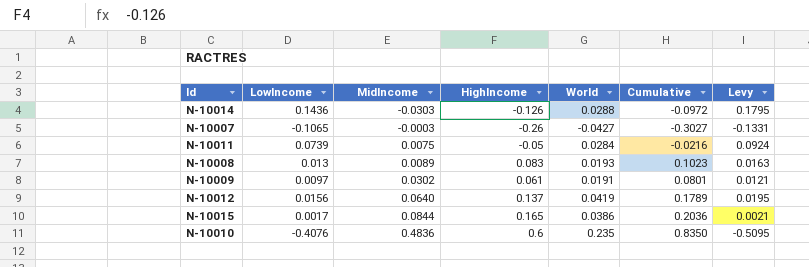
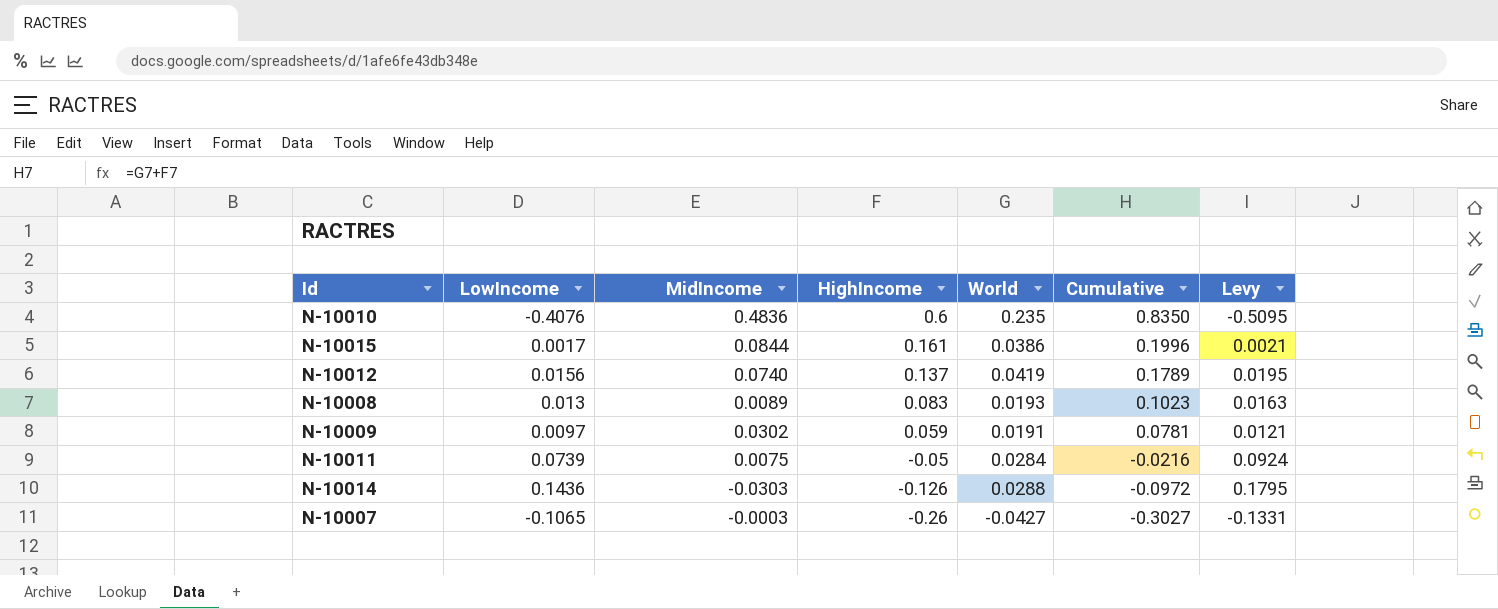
row order: MidIncome ascending -> HighIncome descending
N-10015 | HighIncome: 0.165 -> 0.161
N-10015 | Cumulative: 0.2036 -> 0.1996
N-10012 | MidIncome: 0.0640 -> 0.0740
N-10009 | HighIncome: 0.061 -> 0.059
N-10009 | Cumulative: 0.0801 -> 0.0781

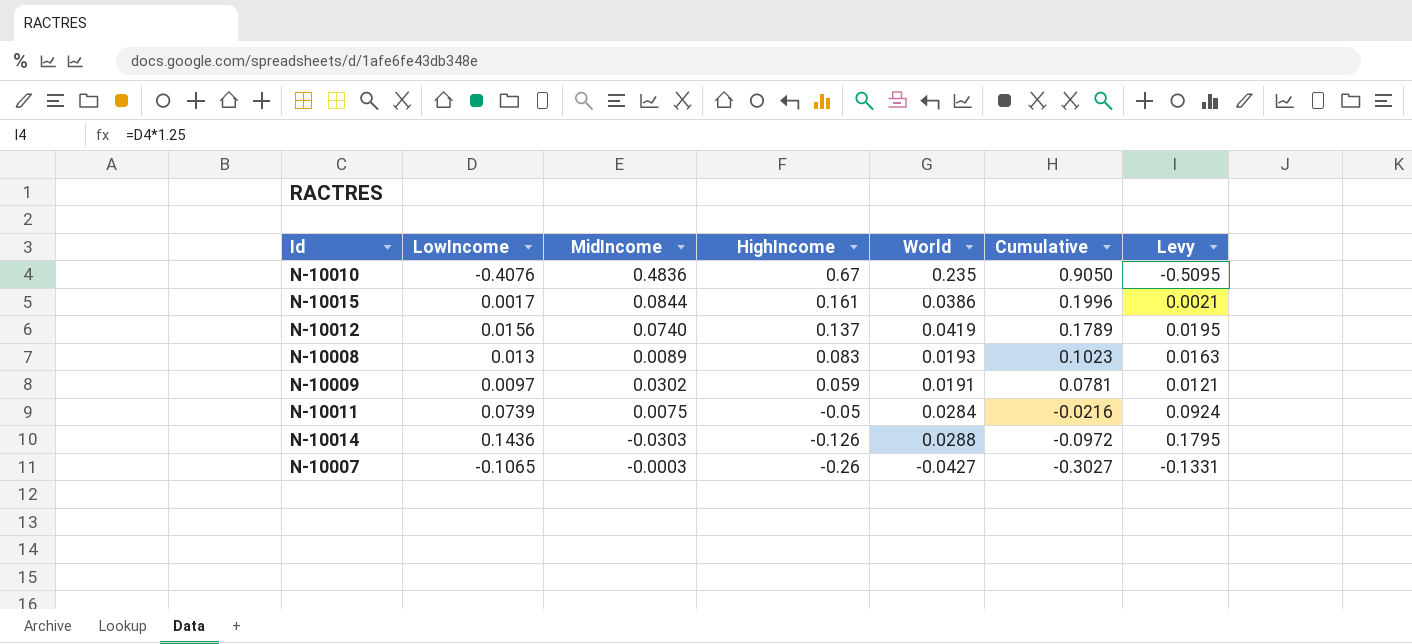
N-10010 | HighIncome: 0.6 -> 0.67
N-10010 | Cumulative: 0.8350 -> 0.9050

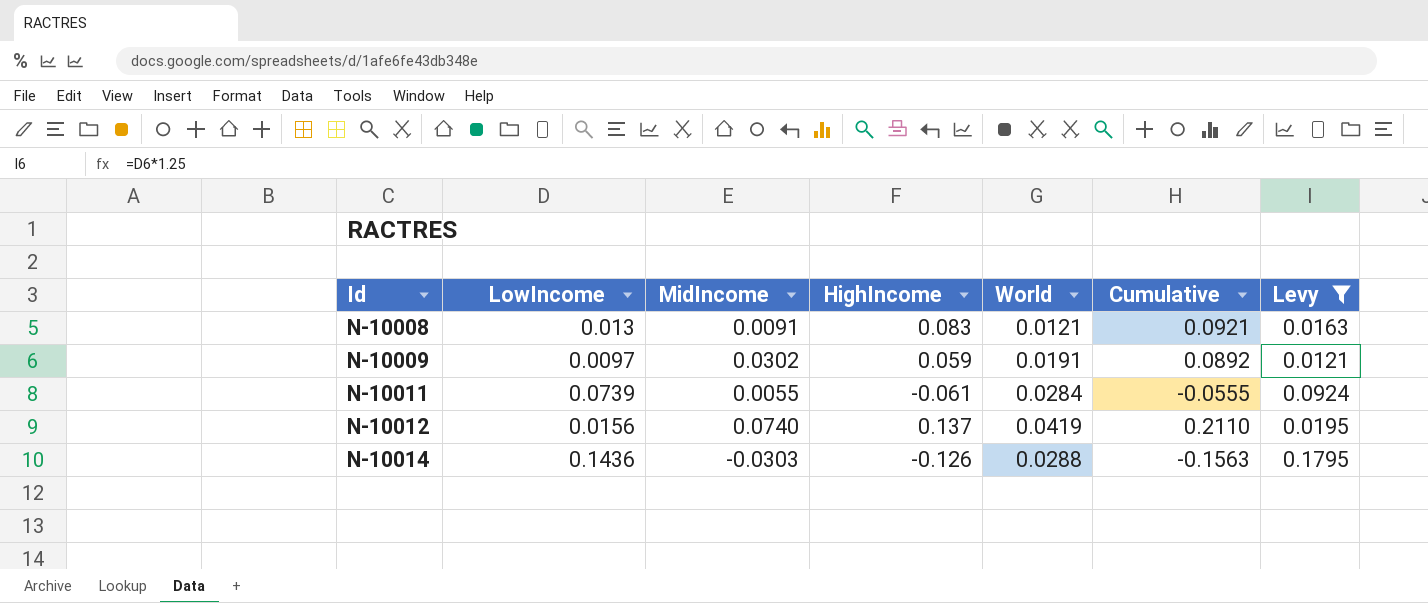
filter: none -> Levy >= 0.0121
row order: HighIncome descending -> Id ascending
column Cumulative | formula: [HighIncome] + [World] -> [MidIncome] + [HighIncome]
N-10008 | MidIncome: 0.0089 -> 0.0091
N-10008 | World: 0.0193 -> 0.0121
N-10011 | MidIncome: 0.0075 -> 0.0055
N-10011 | HighIncome: -0.05 -> -0.061

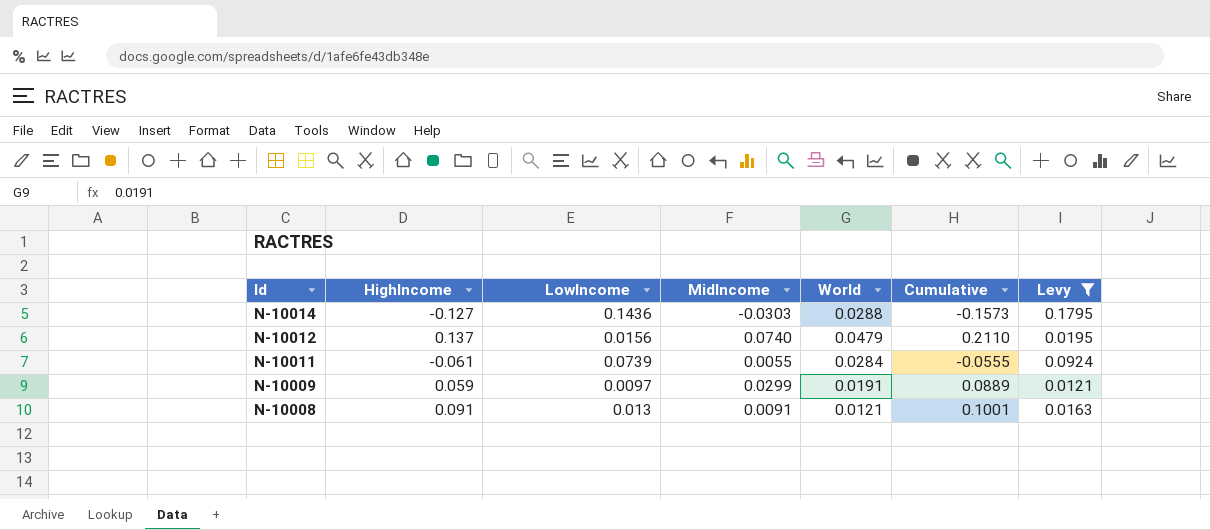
row order: Id ascending -> Id descending
column HighIncome | position: 4 -> 2
N-10014 | HighIncome: -0.126 -> -0.127
N-10014 | Cumulative: -0.1563 -> -0.1573
N-10012 | World: 0.0419 -> 0.0479
N-10009 | MidIncome: 0.0302 -> 0.0299
N-10009 | Cumulative: 0.0892 -> 0.0889
N-10008 | HighIncome: 0.083 -> 0.091
N-10008 | Cumulative: 0.0921 -> 0.1001

